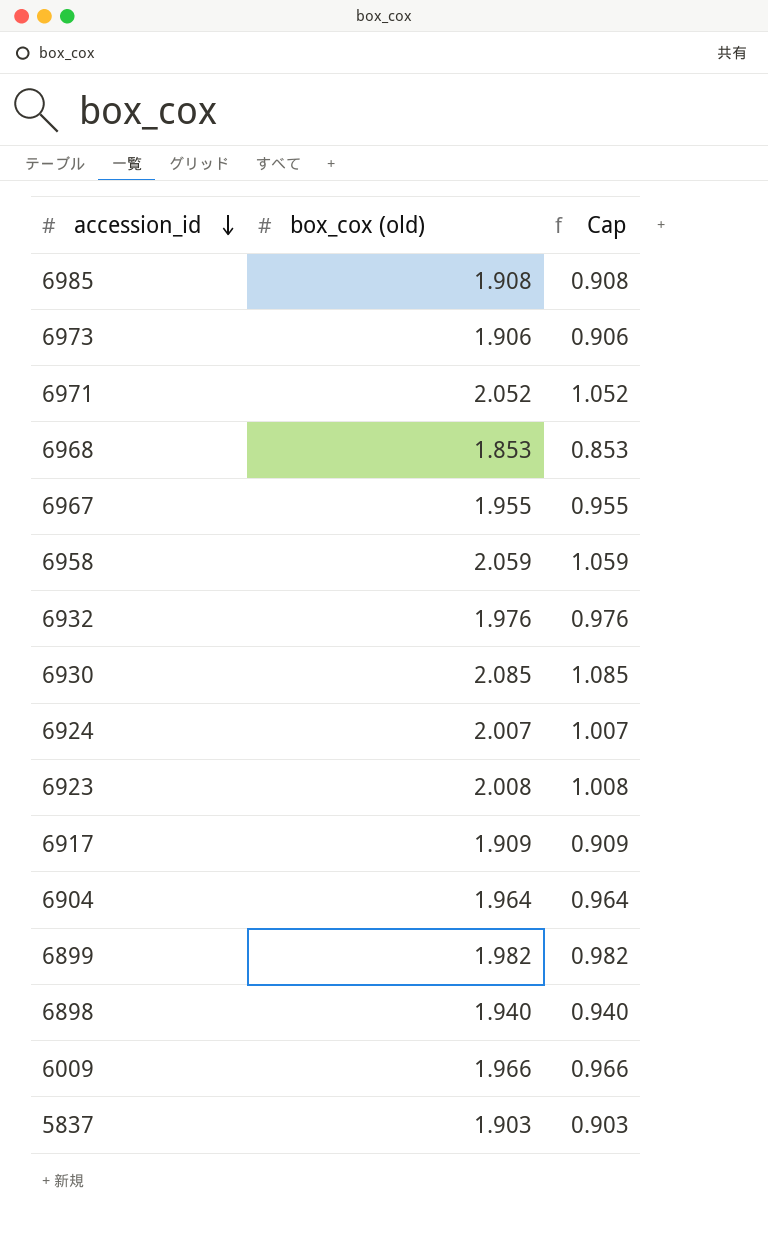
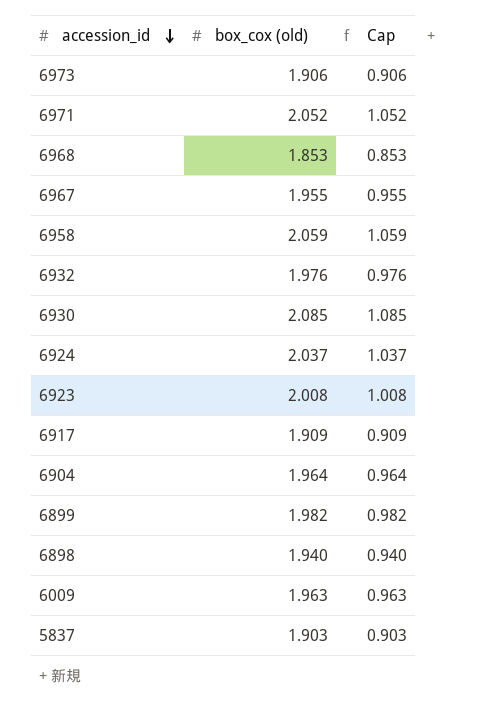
row 6985: 1.908 | 0.908 -> none
6924 | box_cox (old): 2.007 -> 2.037
6924 | Cap: 1.007 -> 1.037
6009 | box_cox (old): 1.966 -> 1.963
6009 | Cap: 0.966 -> 0.963

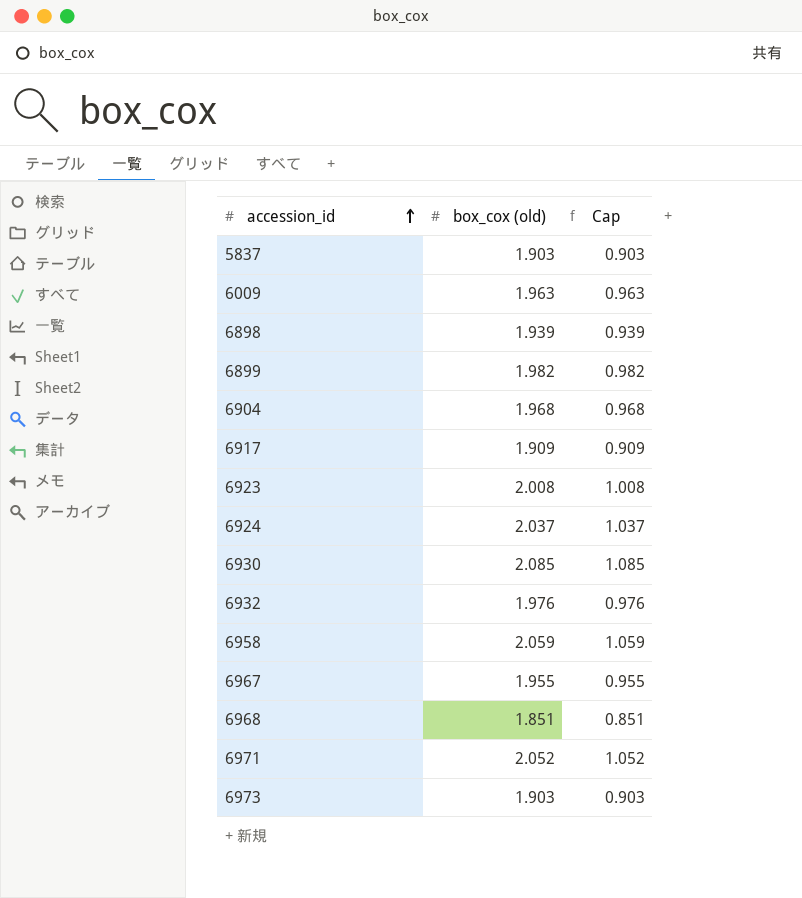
row order: accession_id descending -> accession_id ascending
6898 | box_cox (old): 1.940 -> 1.939
6898 | Cap: 0.940 -> 0.939
6904 | box_cox (old): 1.964 -> 1.968
6904 | Cap: 0.964 -> 0.968
6968 | box_cox (old): 1.853 -> 1.851
6968 | Cap: 0.853 -> 0.851
6973 | box_cox (old): 1.906 -> 1.903
6973 | Cap: 0.906 -> 0.903

